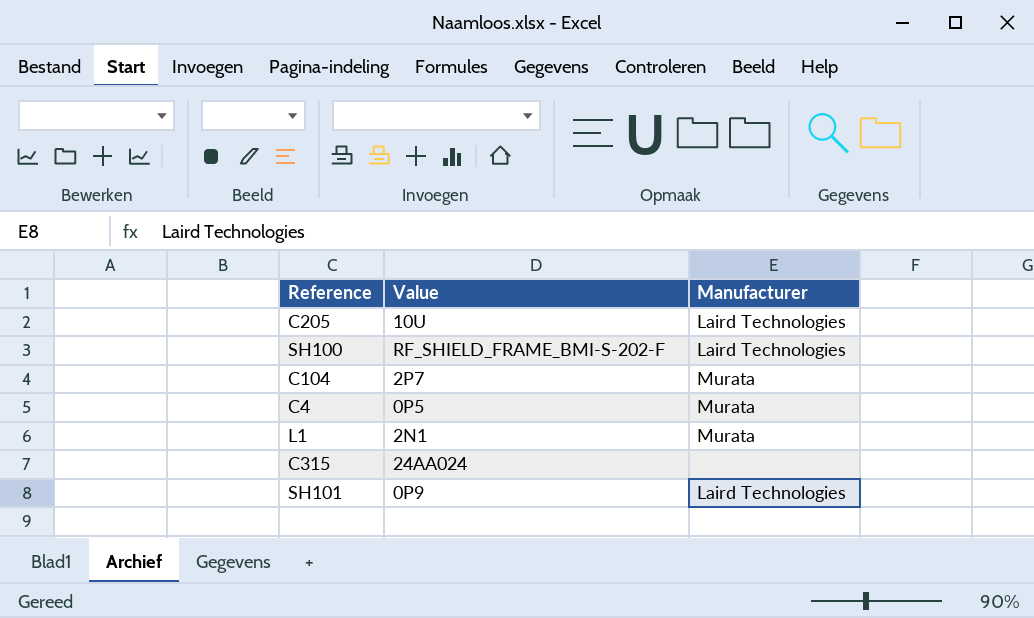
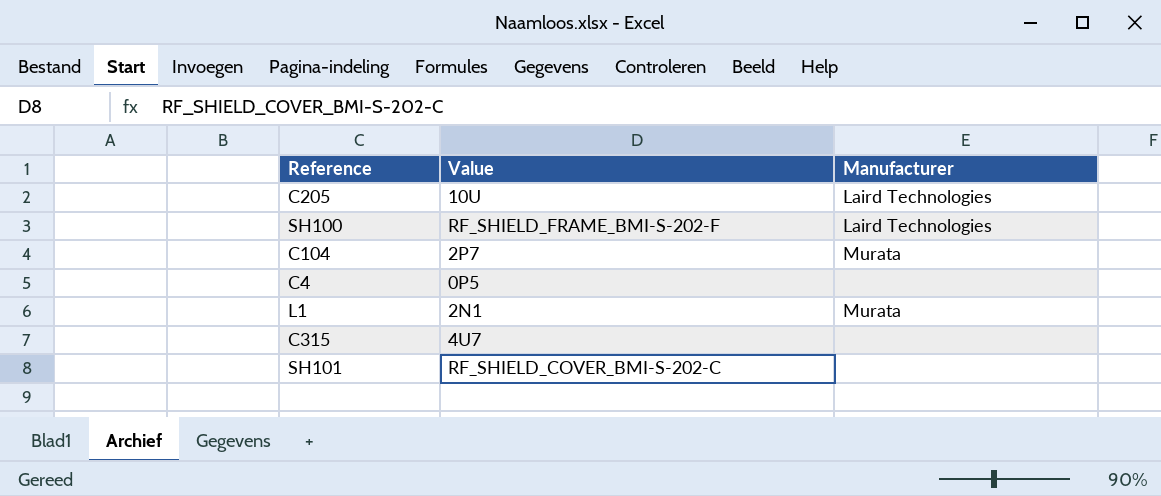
C4 | Manufacturer: Murata -> none
C315 | Value: 24AA024 -> 4U7
SH101 | Value: 0P9 -> RF_SHIELD_COVER_BMI-S-202-C
SH101 | Manufacturer: Laird Technologies -> none

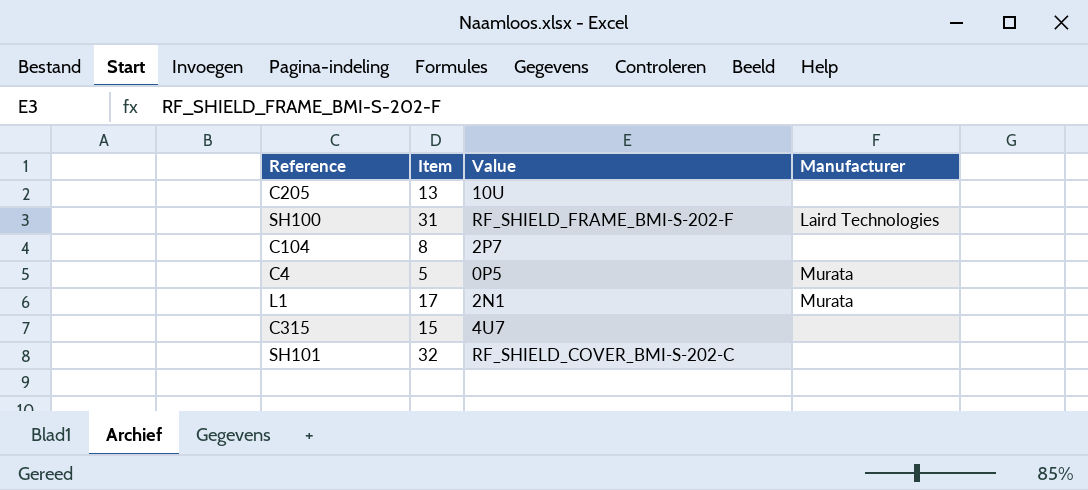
column Item | position: none -> 2
C205 | Manufacturer: Laird Technologies -> none
C104 | Manufacturer: Murata -> none
C4 | Manufacturer: none -> Murata

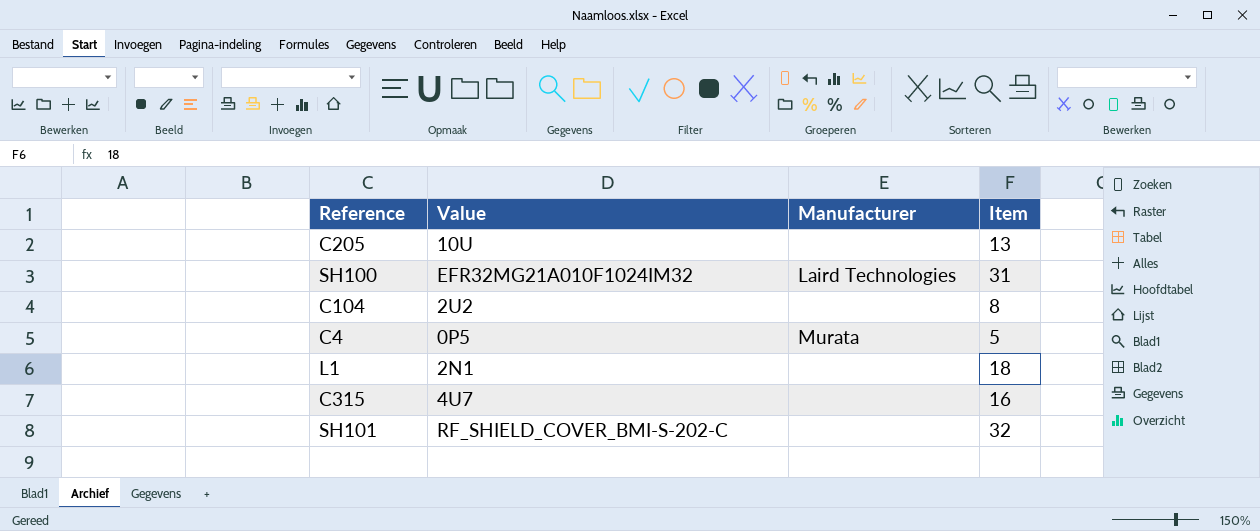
column Item | position: 2 -> 4
SH100 | Value: RF_SHIELD_FRAME_BMI-S-202-F -> EFR32MG21A010F1024IM32
C104 | Value: 2P7 -> 2U2
L1 | Manufacturer: Murata -> none
L1 | Item: 17 -> 18
C315 | Item: 15 -> 16

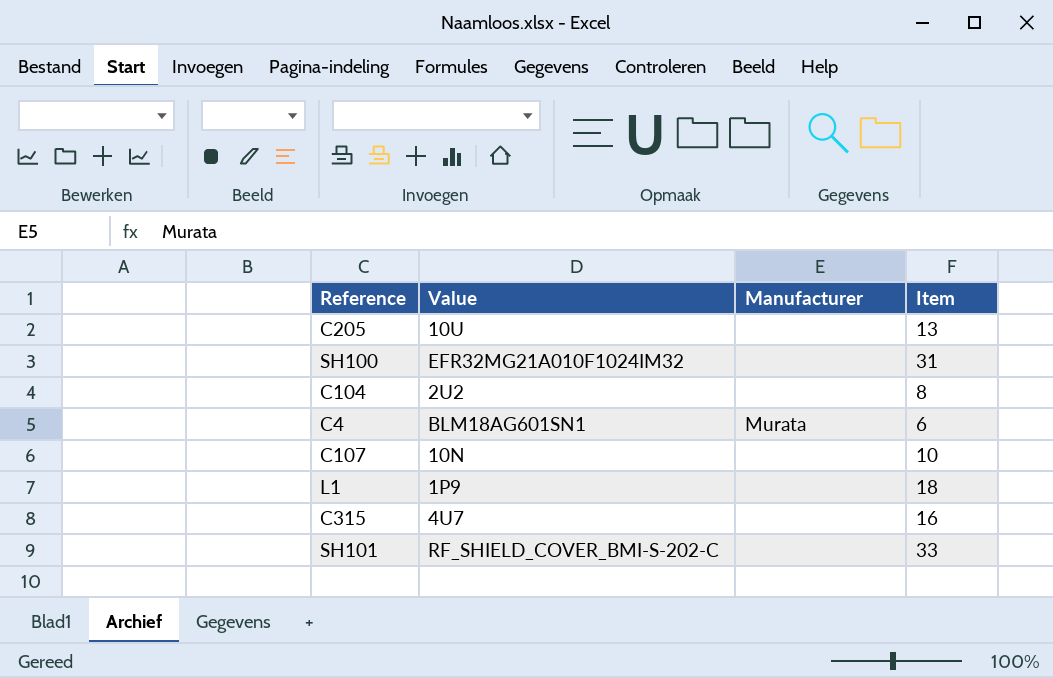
SH100 | Manufacturer: Laird Technologies -> none
C4 | Value: 0P5 -> BLM18AG601SN1
C4 | Item: 5 -> 6
row C107: none -> 10N | none | 10
L1 | Value: 2N1 -> 1P9
SH101 | Item: 32 -> 33

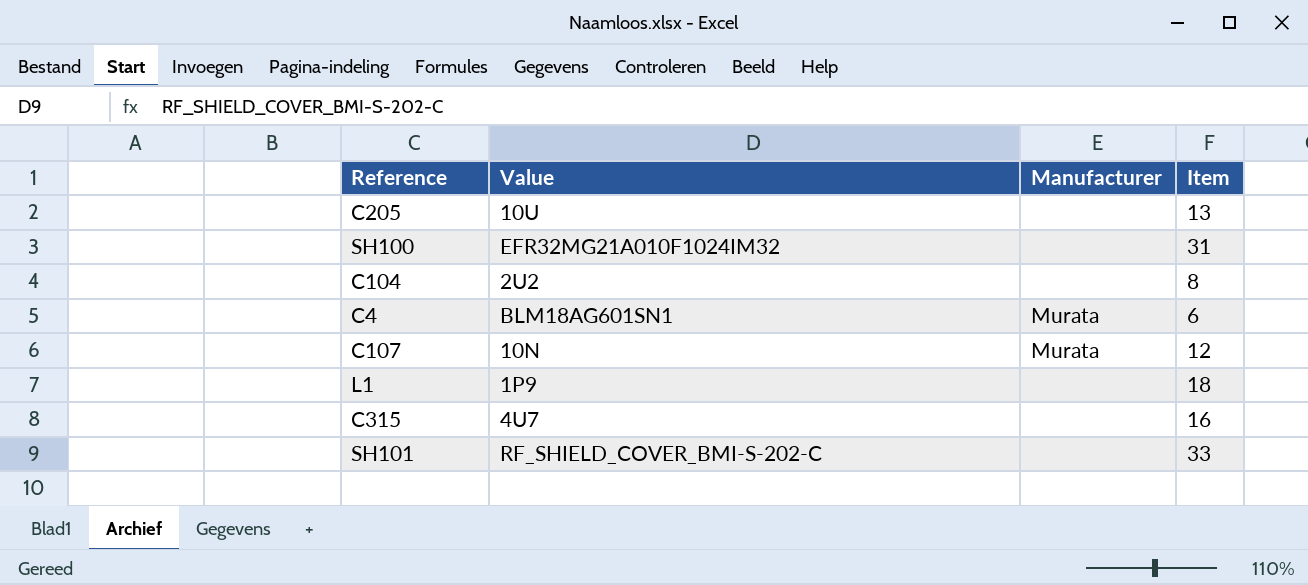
C107 | Manufacturer: none -> Murata
C107 | Item: 10 -> 12

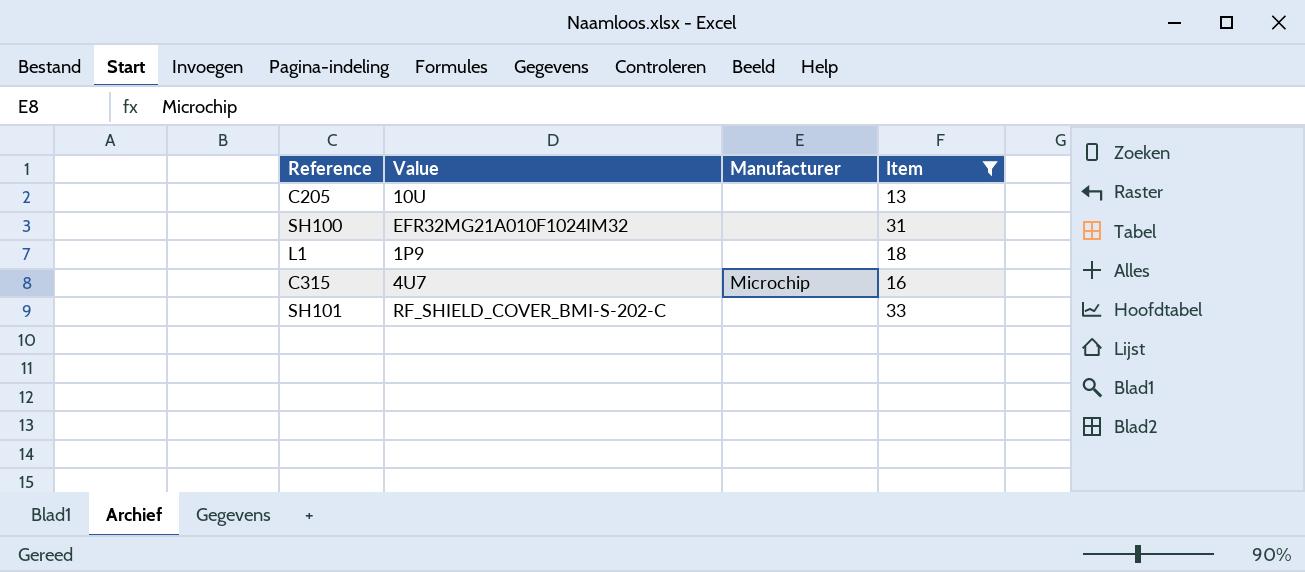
filter: none -> Item >= 13
C315 | Manufacturer: none -> Microchip

